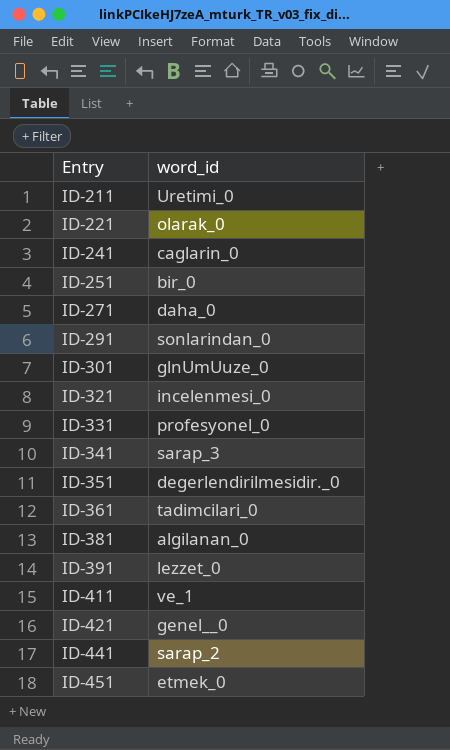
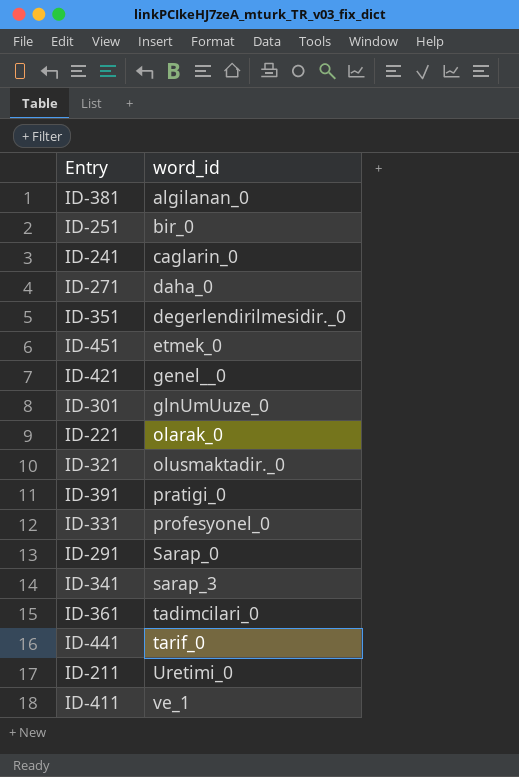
row order: Entry ascending -> word_id ascending
ID-321 | word_id: incelenmesi_0 -> olusmaktadir._0
ID-391 | word_id: lezzet_0 -> pratigi_0
ID-291 | word_id: sonlarindan_0 -> Sarap_0
ID-441 | word_id: sarap_2 -> tarif_0

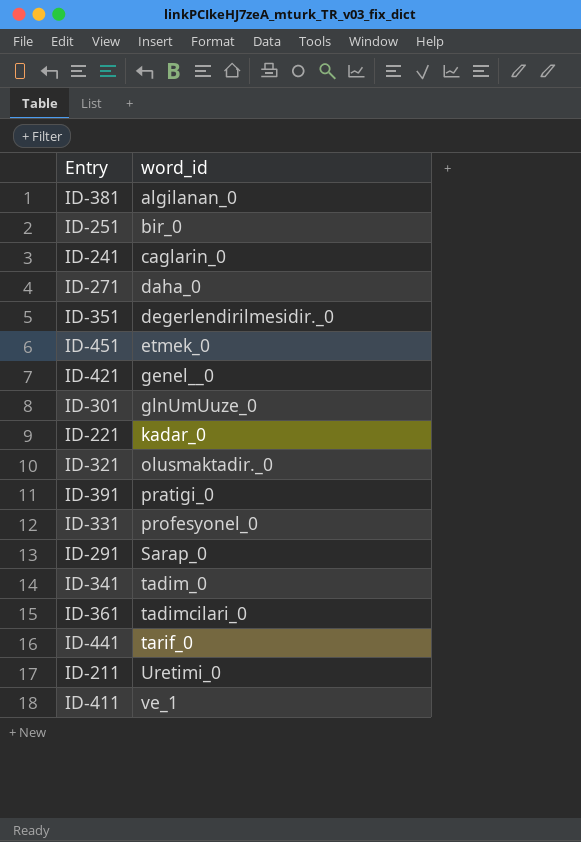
ID-221 | word_id: olarak_0 -> kadar_0
ID-341 | word_id: sarap_3 -> tadim_0

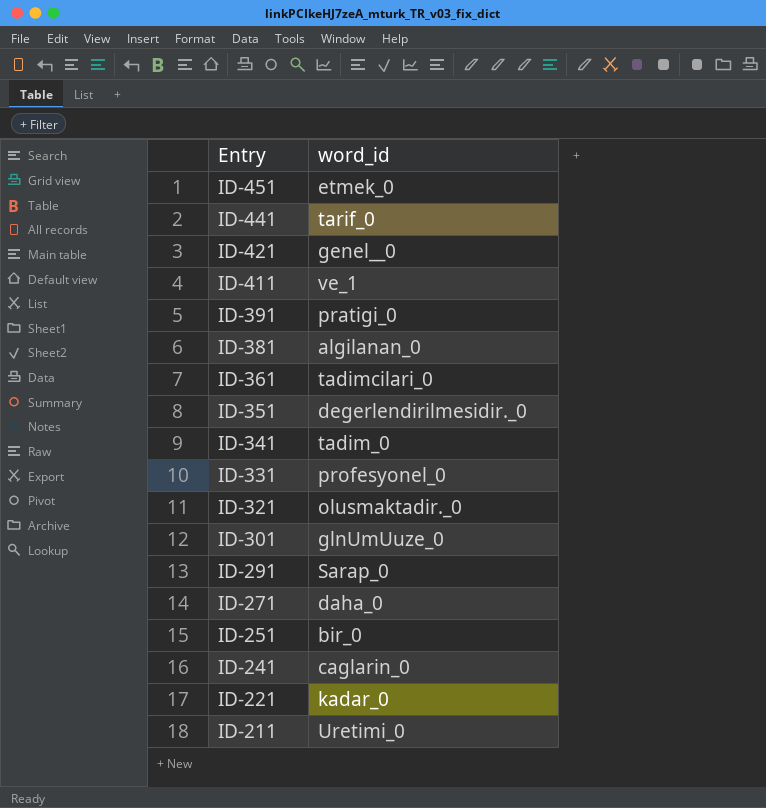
row order: word_id ascending -> Entry descending

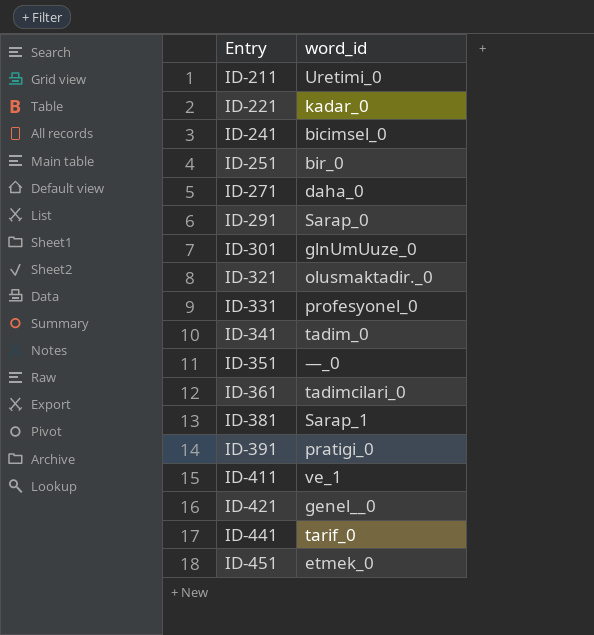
row order: Entry descending -> Entry ascending
ID-241 | word_id: caglarin_0 -> bicimsel_0
ID-351 | word_id: degerlendirilmesidir._0 -> —_0
ID-381 | word_id: algilanan_0 -> Sarap_1

